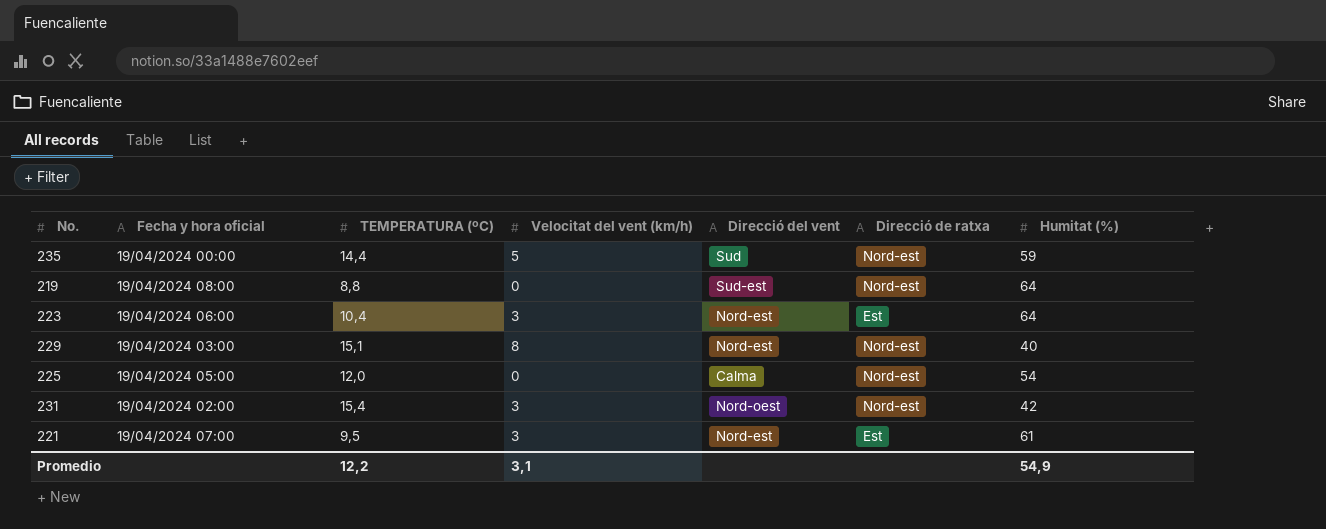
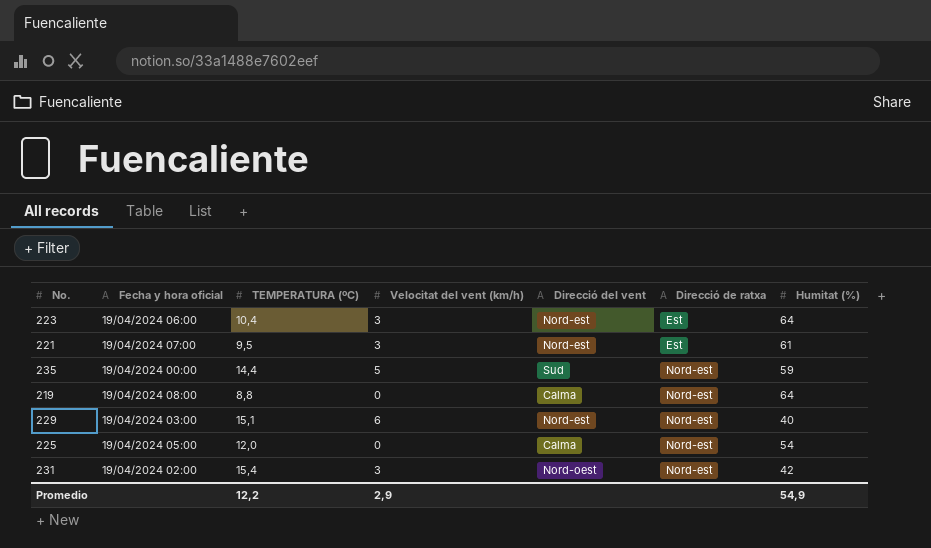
row order: none -> Direcció de ratxa ascending
219 | Direcció del vent: Sud-est -> Calma
229 | Velocitat del vent (km/h): 8 -> 6
Promedio | Velocitat del vent (km/h): 3,1 -> 2,9

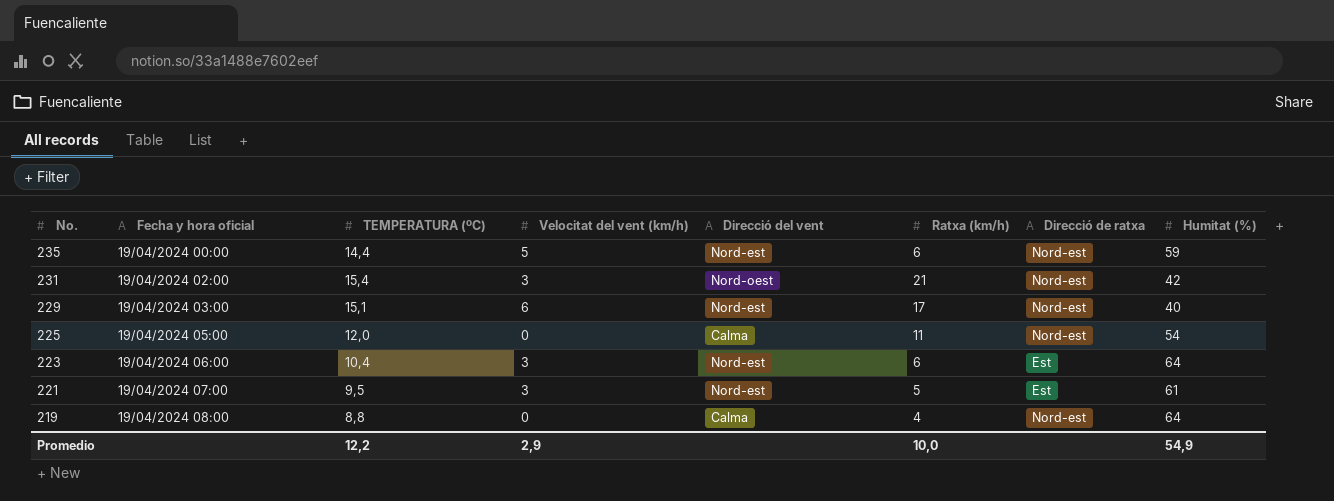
row order: Direcció de ratxa ascending -> No. descending
column Ratxa (km/h) | position: none -> 6
235 | Direcció del vent: Sud -> Nord-est

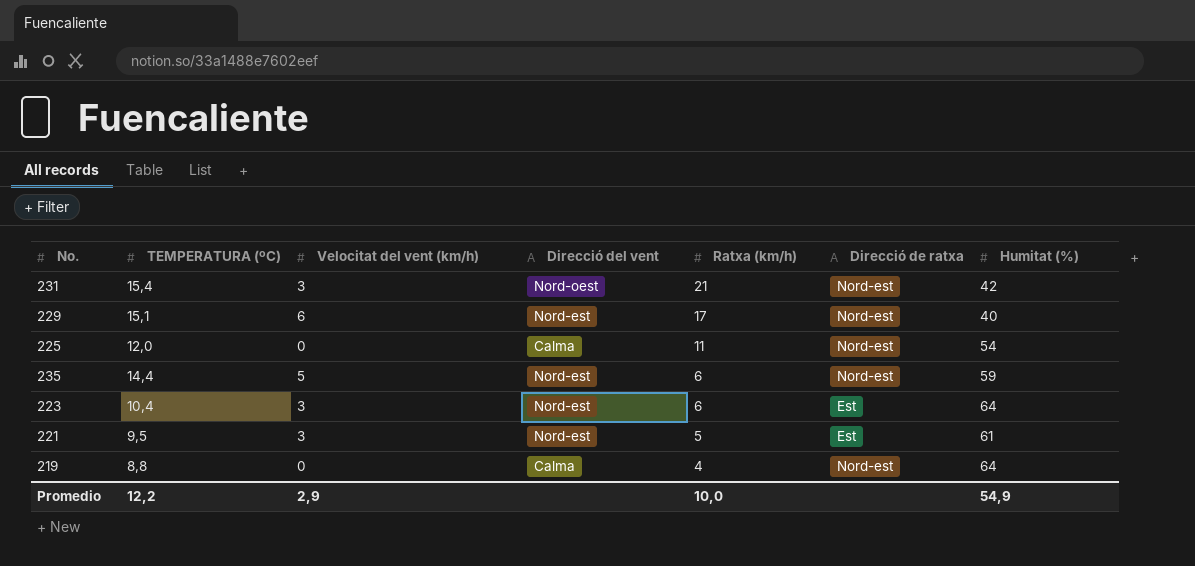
row order: No. descending -> Ratxa (km/h) descending
column Fecha y hora oficial | position: 2 -> none

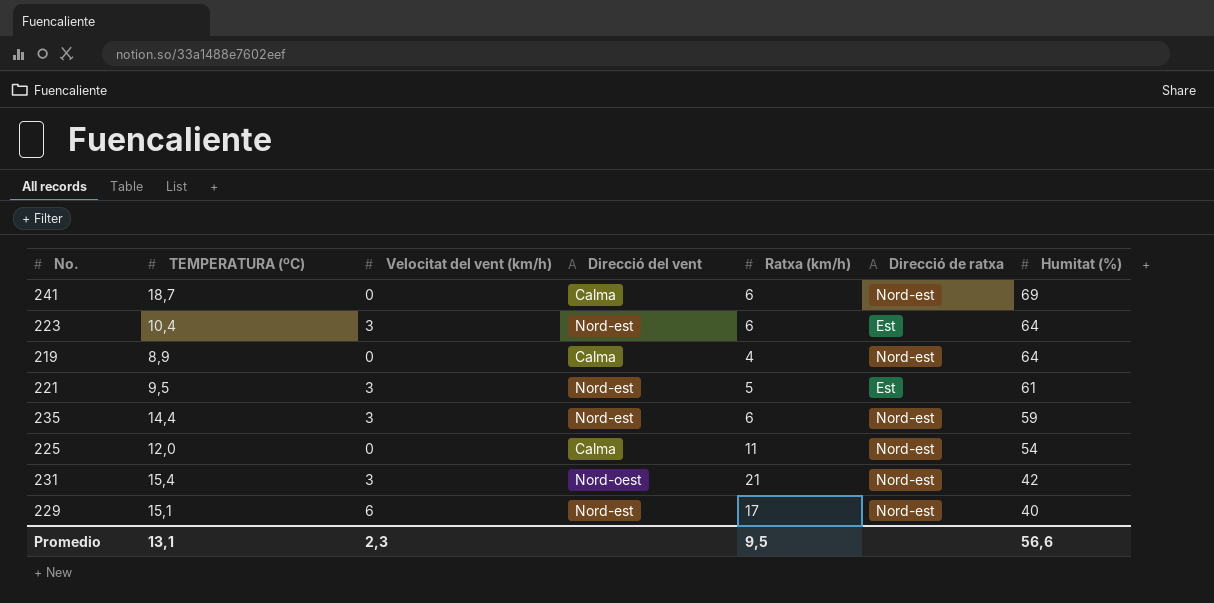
row order: Ratxa (km/h) descending -> Humitat (%) descending
row 241: none -> 18,7 | 0 | Calma | 6 | Nord-est | 69
219 | TEMPERATURA (ºC): 8,8 -> 8,9
235 | Velocitat del vent (km/h): 5 -> 3
Promedio | TEMPERATURA (ºC): 12,2 -> 13,1
Promedio | Velocitat del vent (km/h): 2,9 -> 2,3
Promedio | Ratxa (km/h): 10,0 -> 9,5
Promedio | Humitat (%): 54,9 -> 56,6

